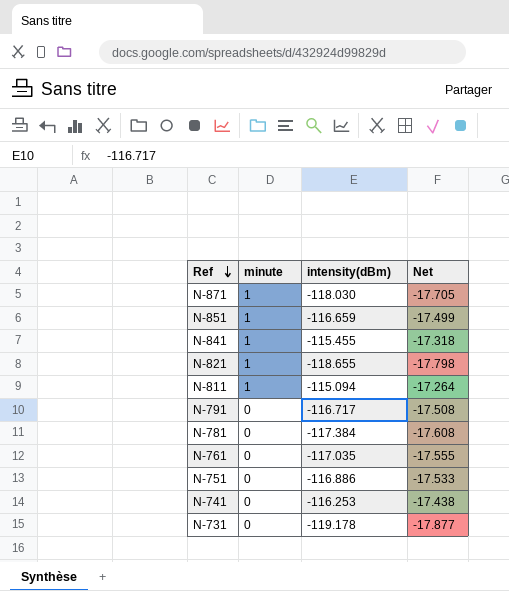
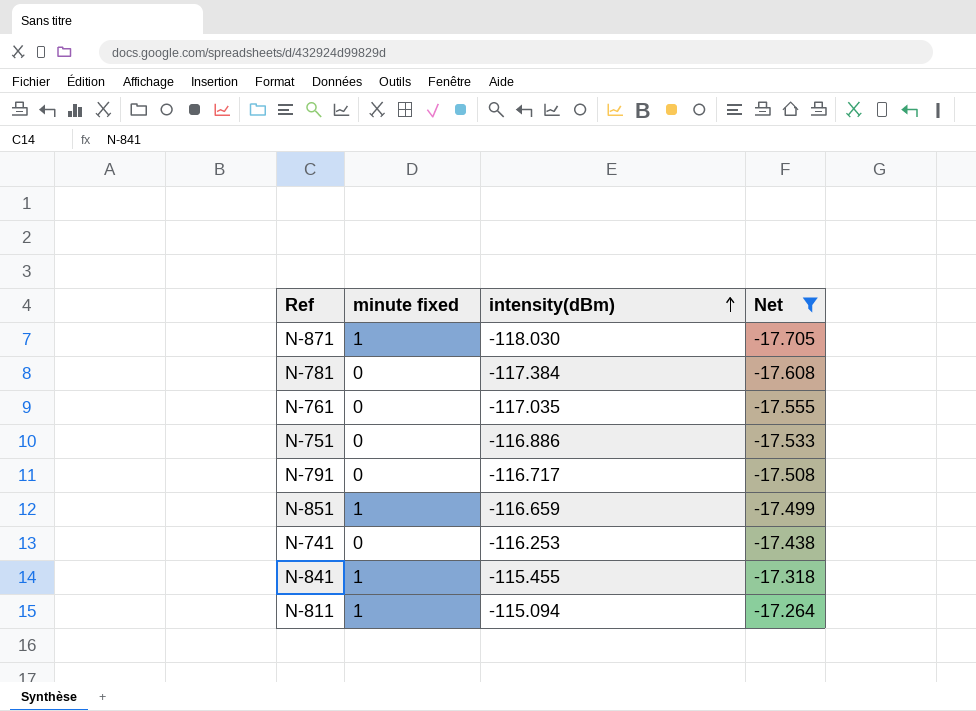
filter: none -> Net >= -17.705
row order: Ref descending -> intensity(dBm) ascending
column name: minute -> minute fixed

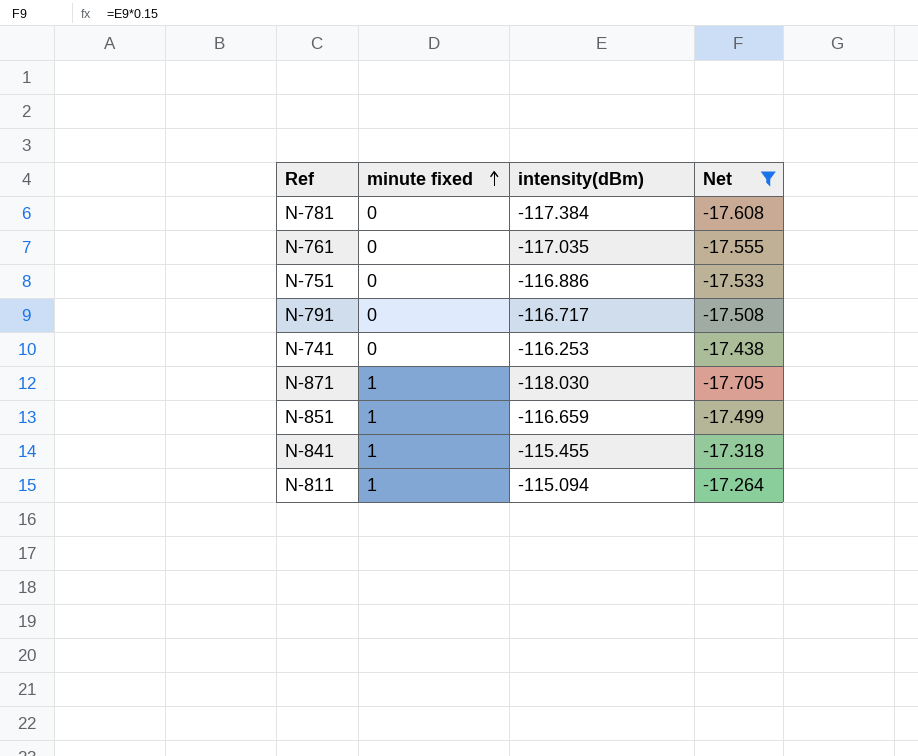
row order: intensity(dBm) ascending -> minute fixed ascending

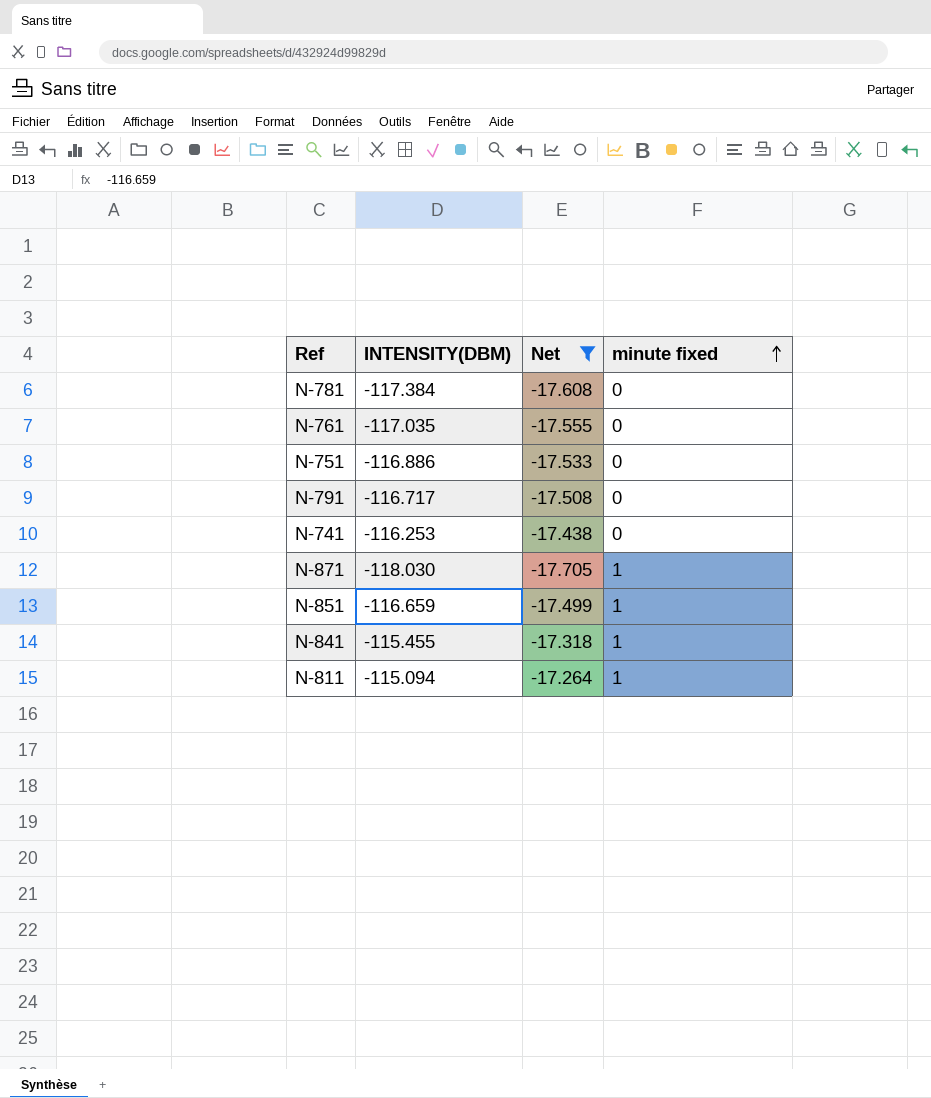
column name: intensity(dBm) -> INTENSITY(DBM)
column minute fixed | position: 2 -> 4

